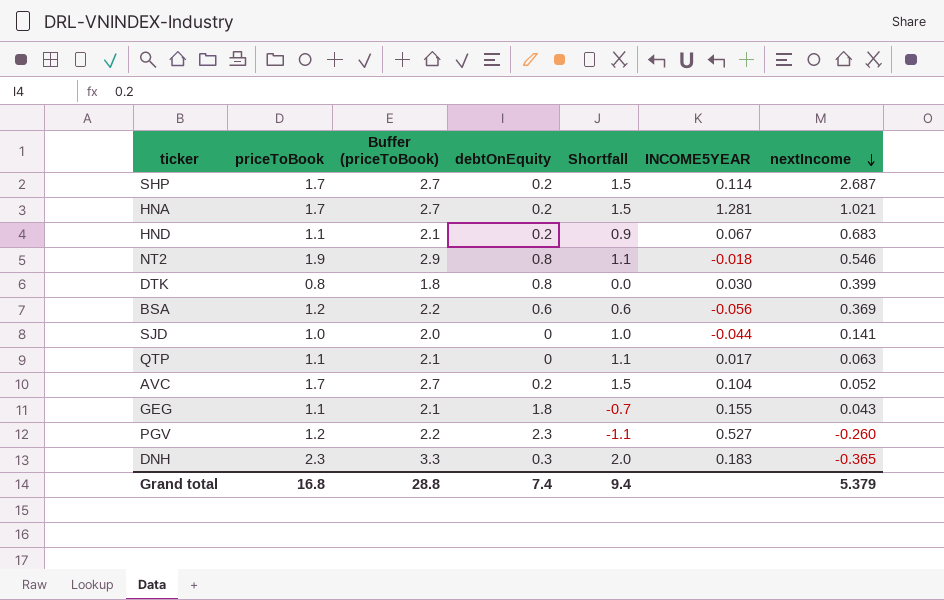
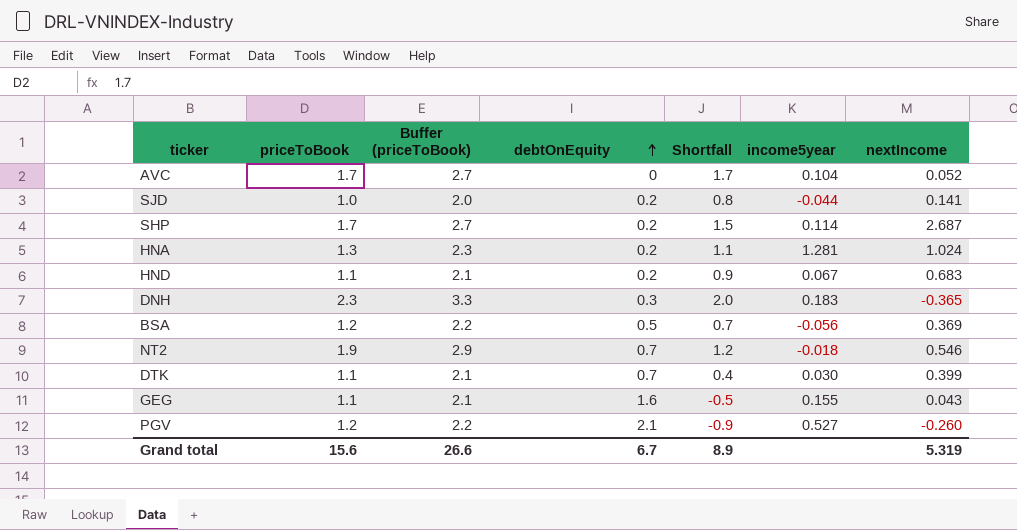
row order: nextIncome descending -> debtOnEquity ascending
column name: INCOME5YEAR -> income5year
row QTP: 1.1 | 2.1 | 0 | 1.1 | 0.017 | 0.063 -> none
AVC | debtOnEquity: 0.2 -> 0
AVC | Shortfall: 1.5 -> 1.7
SJD | debtOnEquity: 0 -> 0.2
SJD | Shortfall: 1.0 -> 0.8
HNA | priceToBook: 1.7 -> 1.3
HNA | Buffer (priceToBook): 2.7 -> 2.3
HNA | Shortfall: 1.5 -> 1.1
HNA | nextIncome: 1.021 -> 1.024
BSA | debtOnEquity: 0.6 -> 0.5
BSA | Shortfall: 0.6 -> 0.7
NT2 | debtOnEquity: 0.8 -> 0.7
NT2 | Shortfall: 1.1 -> 1.2
DTK | priceToBook: 0.8 -> 1.1
DTK | Buffer (priceToBook): 1.8 -> 2.1
DTK | debtOnEquity: 0.8 -> 0.7
DTK | Shortfall: 0.0 -> 0.4
GEG | debtOnEquity: 1.8 -> 1.6
GEG | Shortfall: -0.7 -> -0.5
PGV | debtOnEquity: 2.3 -> 2.1
PGV | Shortfall: -1.1 -> -0.9
Grand total | priceToBook: 16.8 -> 15.6
Grand total | Buffer (priceToBook): 28.8 -> 26.6
Grand total | debtOnEquity: 7.4 -> 6.7
Grand total | Shortfall: 9.4 -> 8.9
Grand total | nextIncome: 5.379 -> 5.319

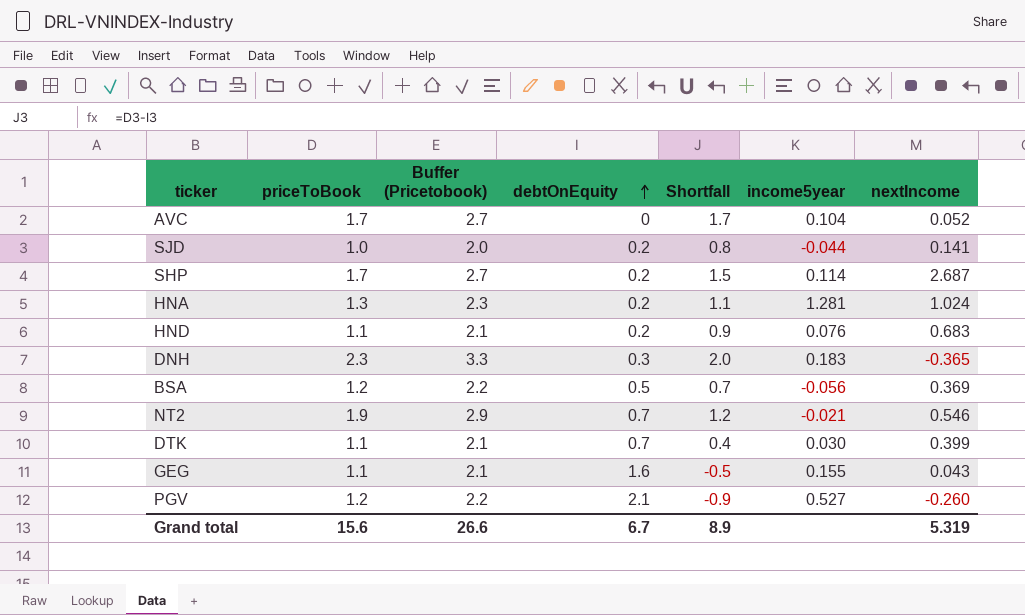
column name: Buffer (priceToBook) -> Buffer (Pricetobook)
HND | income5year: 0.067 -> 0.076
NT2 | income5year: -0.018 -> -0.021

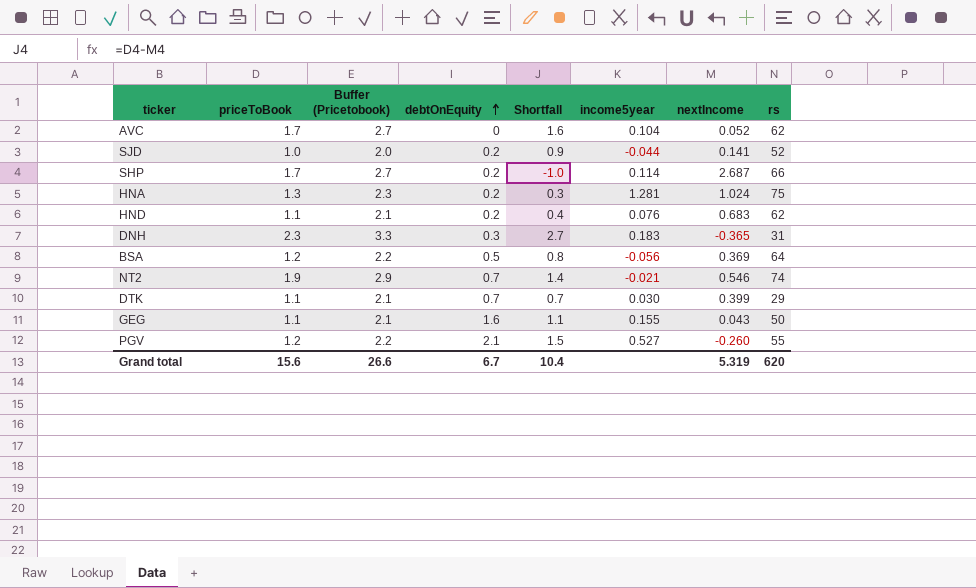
column Shortfall | formula: [priceToBook] - [debtOnEquity] -> [priceToBook] - [nextIncome]
column rs | position: none -> 8
Grand total | Shortfall: 8.9 -> 10.4

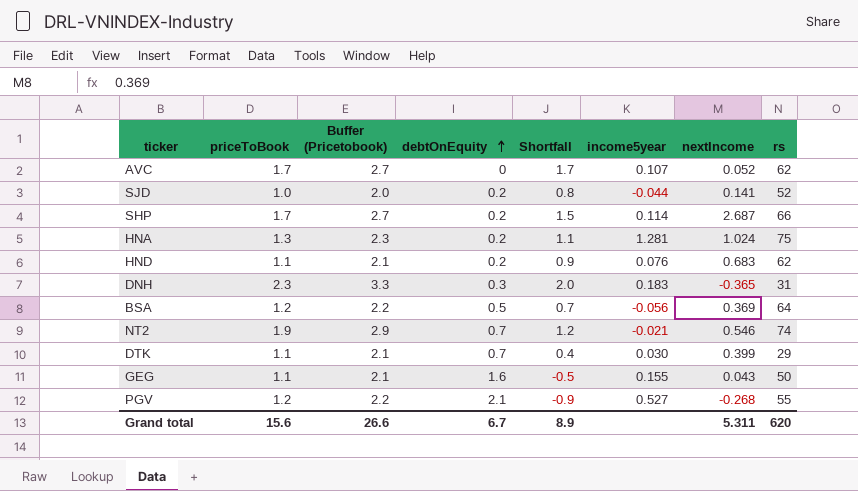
column Shortfall | formula: [priceToBook] - [nextIncome] -> [priceToBook] - [debtOnEquity]
AVC | income5year: 0.104 -> 0.107
PGV | nextIncome: -0.260 -> -0.268
Grand total | Shortfall: 10.4 -> 8.9
Grand total | nextIncome: 5.319 -> 5.311

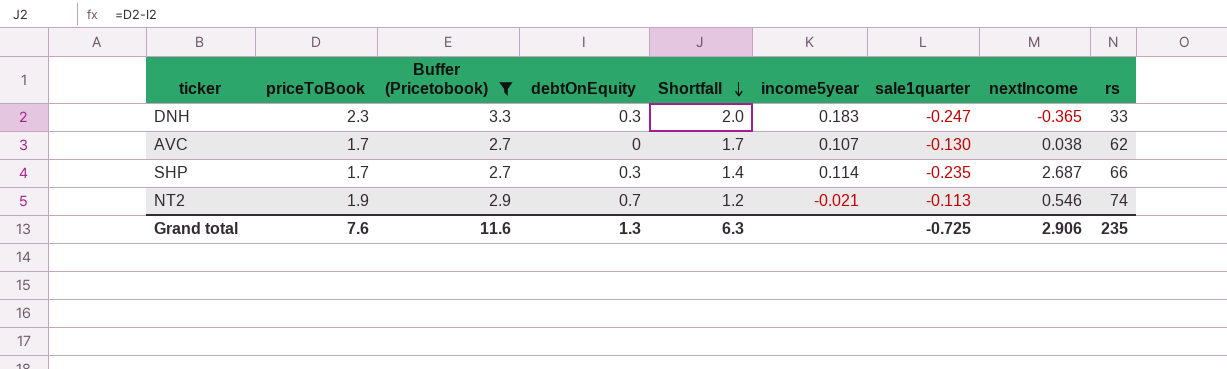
filter: none -> Buffer (Pricetobook) >= 2.7
row order: debtOnEquity ascending -> Shortfall descending
column sale1quarter | position: none -> 7
DNH | rs: 31 -> 33
AVC | nextIncome: 0.052 -> 0.038
SHP | debtOnEquity: 0.2 -> 0.3
SHP | Shortfall: 1.5 -> 1.4
Grand total | priceToBook: 15.6 -> 7.6
Grand total | Buffer (Pricetobook): 26.6 -> 11.6
Grand total | debtOnEquity: 6.7 -> 1.3
Grand total | Shortfall: 8.9 -> 6.3
Grand total | nextIncome: 5.311 -> 2.906
Grand total | rs: 620 -> 235

